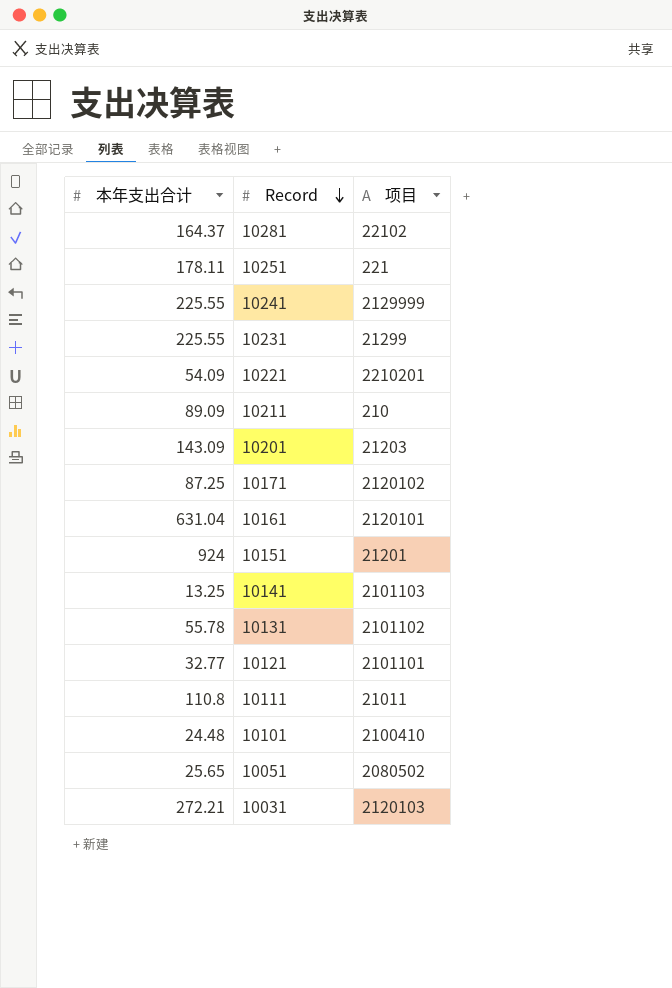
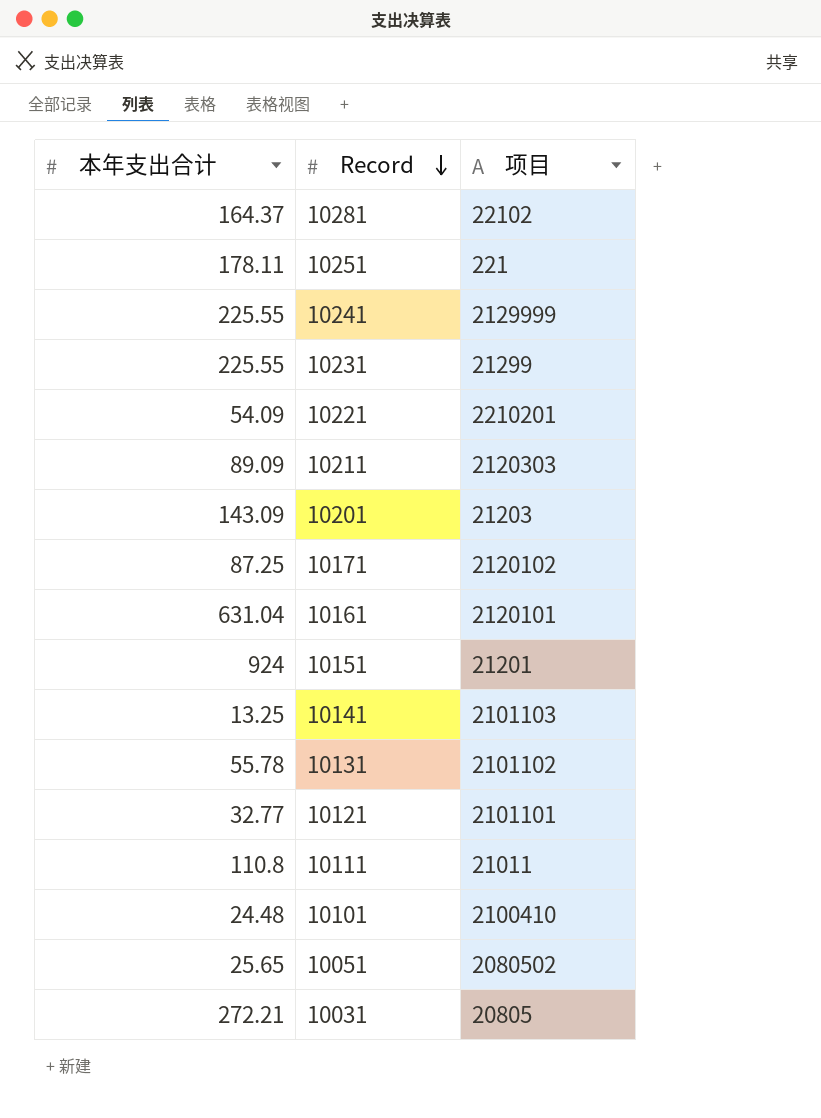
10211 | 项目: 210 -> 2120303
10031 | 项目: 2120103 -> 20805

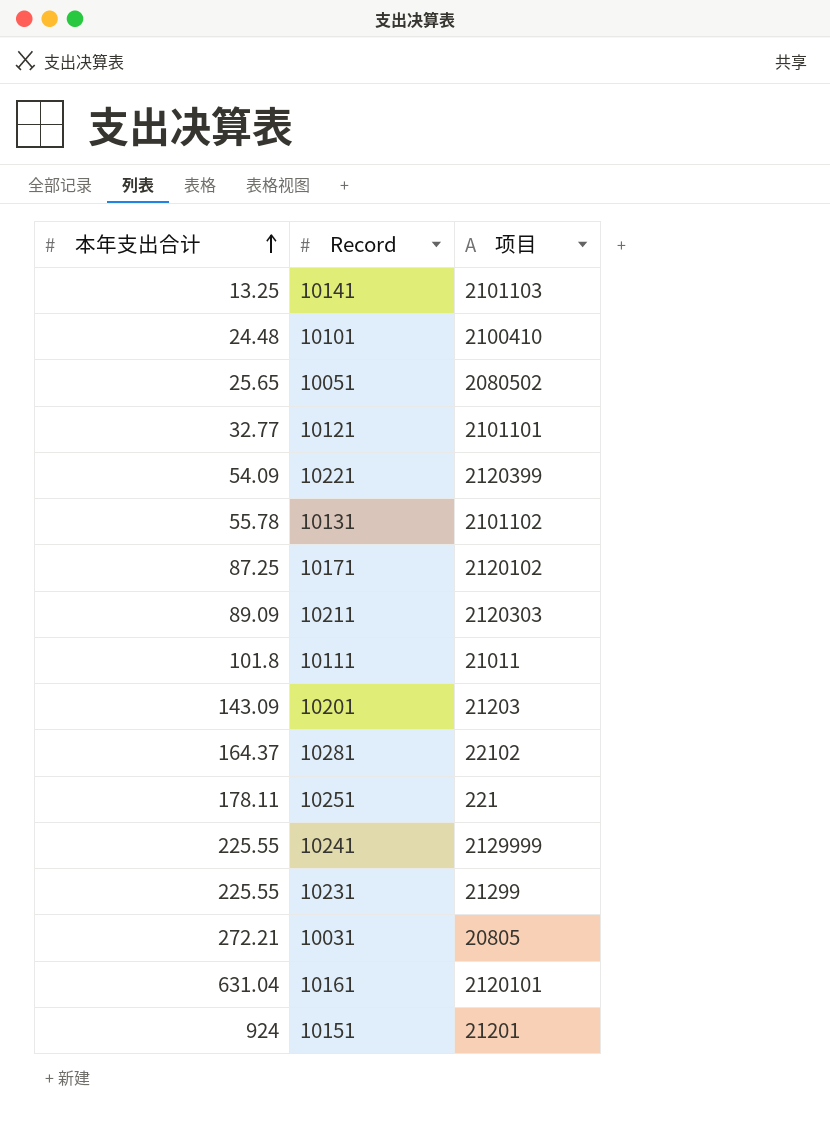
row order: Record descending -> 本年支出合计 ascending
10221 | 项目: 2210201 -> 2120399
10111 | 本年支出合计: 110.8 -> 101.8

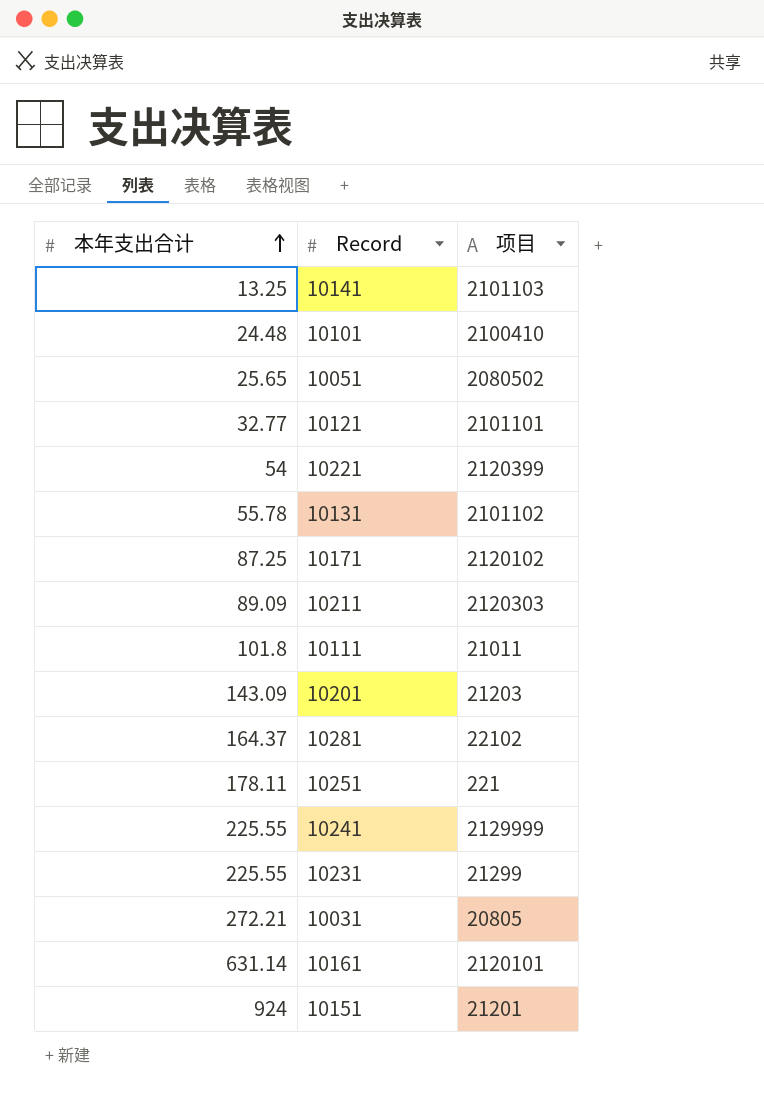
10221 | 本年支出合计: 54.09 -> 54
10161 | 本年支出合计: 631.04 -> 631.14

